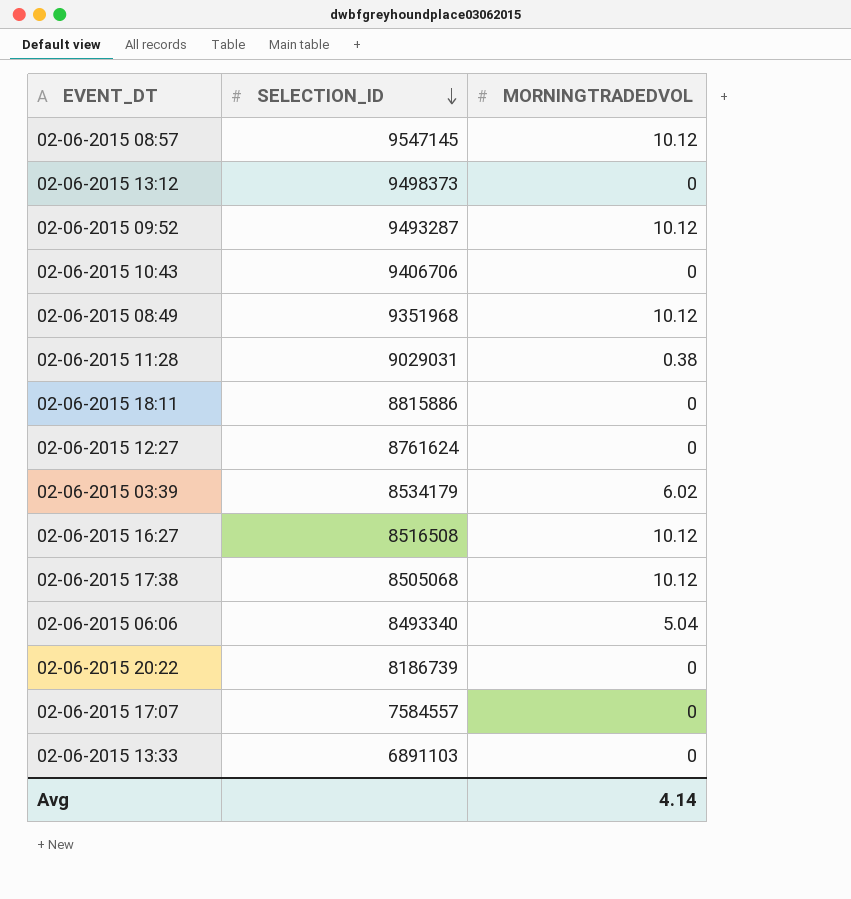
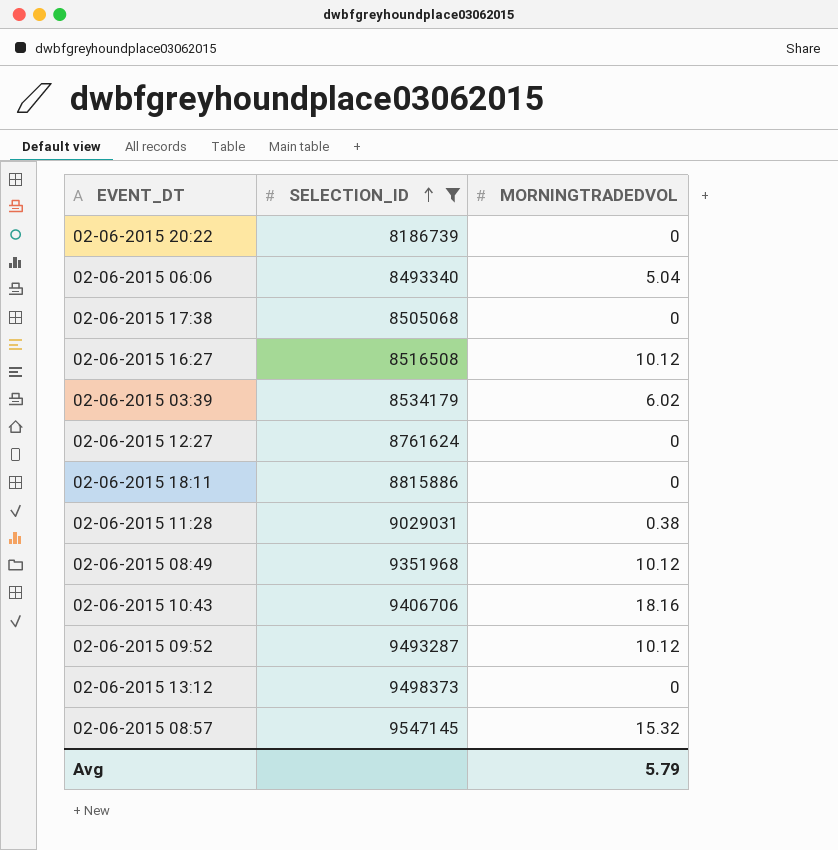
filter: none -> SELECTION_ID >= 8186739
row order: SELECTION_ID descending -> SELECTION_ID ascending
02-06-2015 17:38 | MORNINGTRADEDVOL: 10.12 -> 0
02-06-2015 10:43 | MORNINGTRADEDVOL: 0 -> 18.16
02-06-2015 08:57 | MORNINGTRADEDVOL: 10.12 -> 15.32
Avg | MORNINGTRADEDVOL: 4.14 -> 5.79

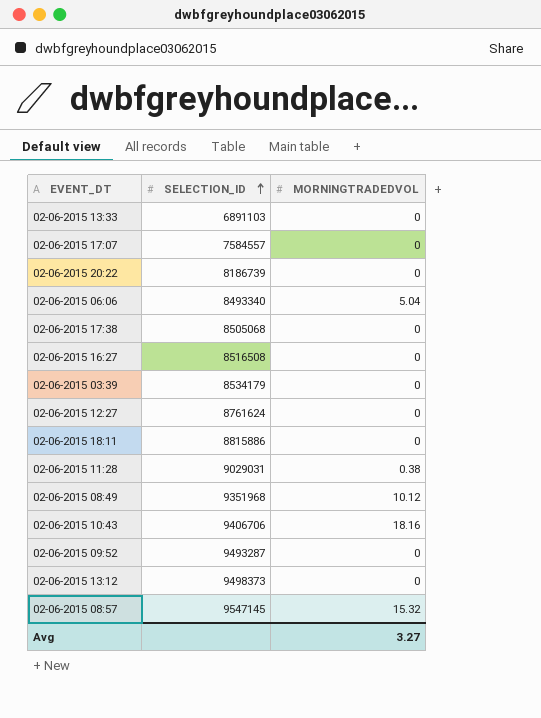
filter: SELECTION_ID >= 8186739 -> none
02-06-2015 16:27 | MORNINGTRADEDVOL: 10.12 -> 0
02-06-2015 03:39 | MORNINGTRADEDVOL: 6.02 -> 0
02-06-2015 09:52 | MORNINGTRADEDVOL: 10.12 -> 0
Avg | MORNINGTRADEDVOL: 5.79 -> 3.27

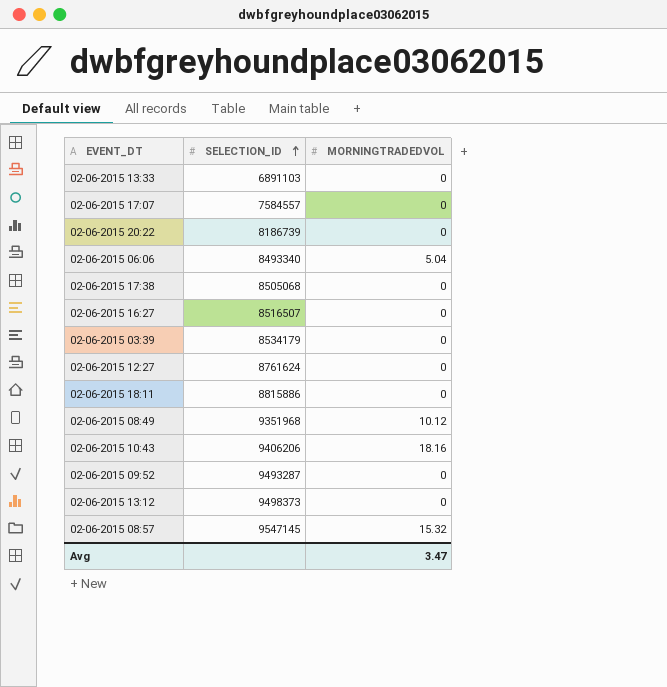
row 02-06-2015 11:28: 9029031 | 0.38 -> none
02-06-2015 16:27 | SELECTION_ID: 8516508 -> 8516507
02-06-2015 10:43 | SELECTION_ID: 9406706 -> 9406206
Avg | MORNINGTRADEDVOL: 3.27 -> 3.47

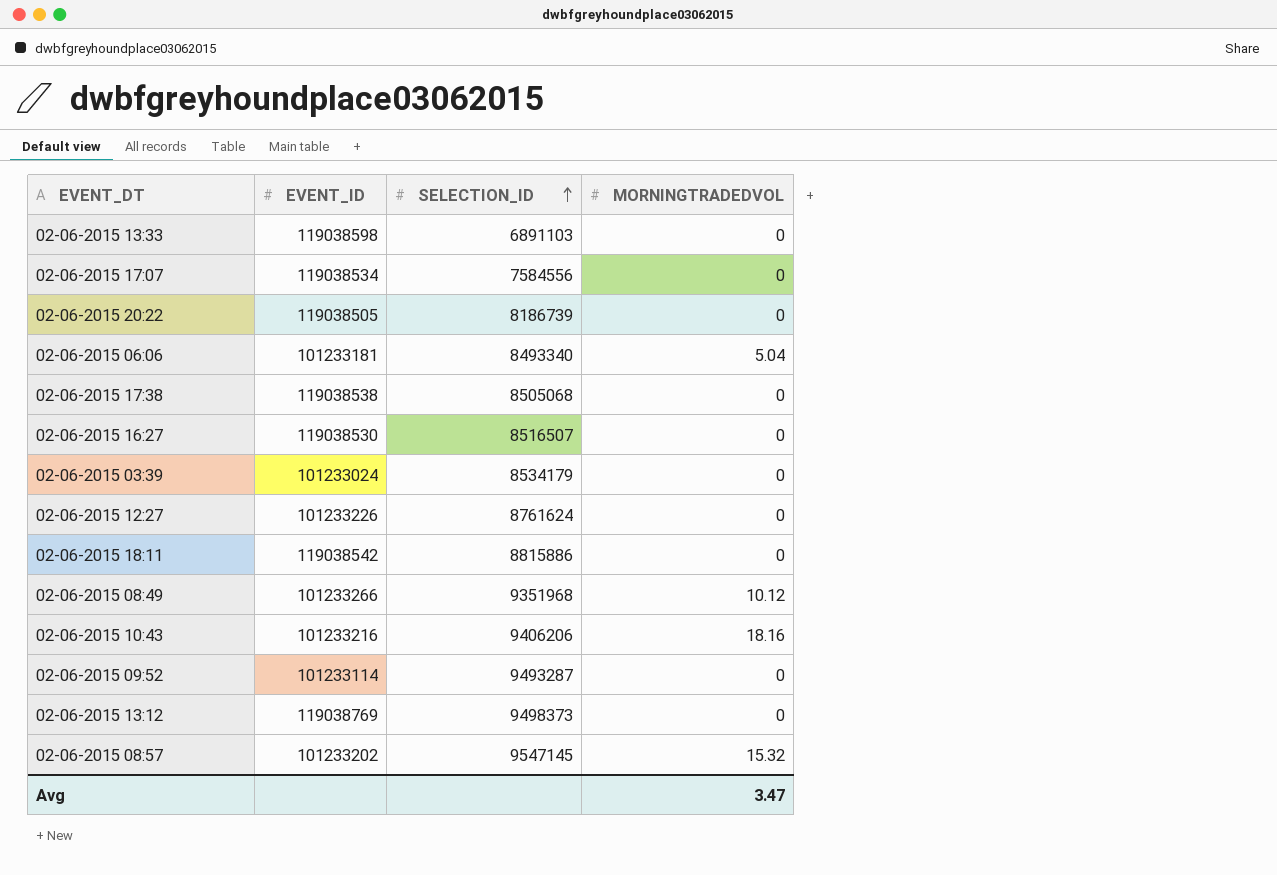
column EVENT_ID | position: none -> 2
02-06-2015 17:07 | SELECTION_ID: 7584557 -> 7584556

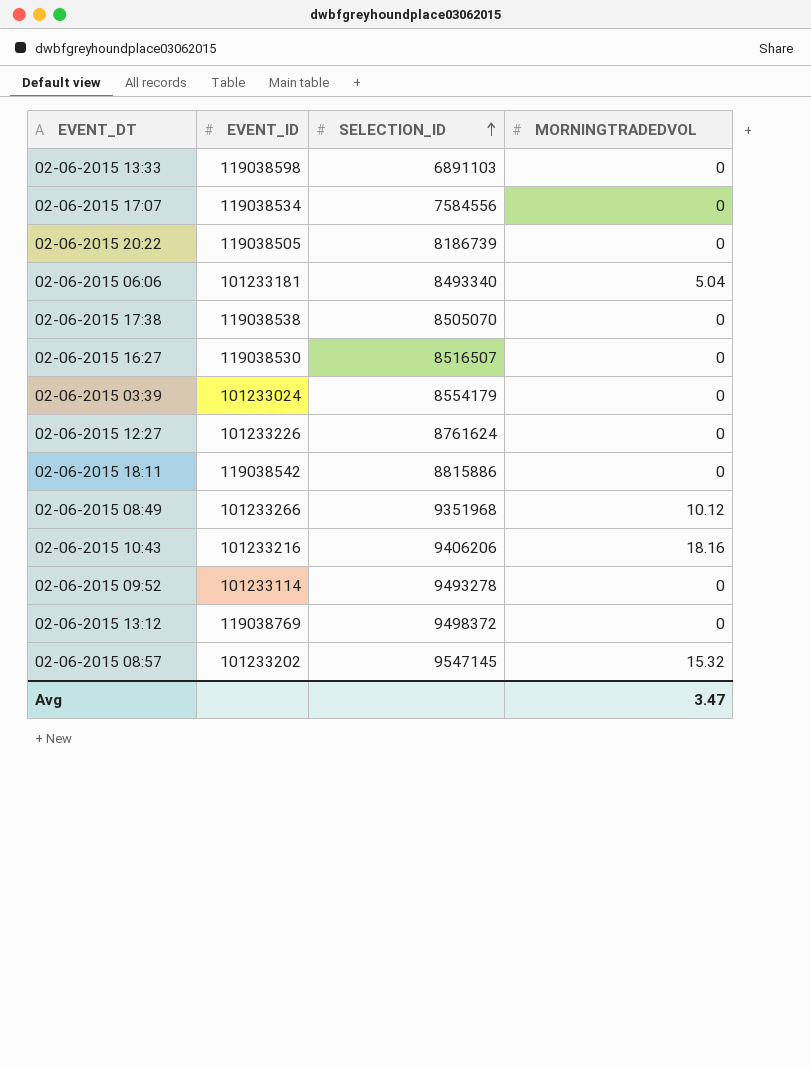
02-06-2015 17:38 | SELECTION_ID: 8505068 -> 8505070
02-06-2015 03:39 | SELECTION_ID: 8534179 -> 8554179
02-06-2015 09:52 | SELECTION_ID: 9493287 -> 9493278
02-06-2015 13:12 | SELECTION_ID: 9498373 -> 9498372

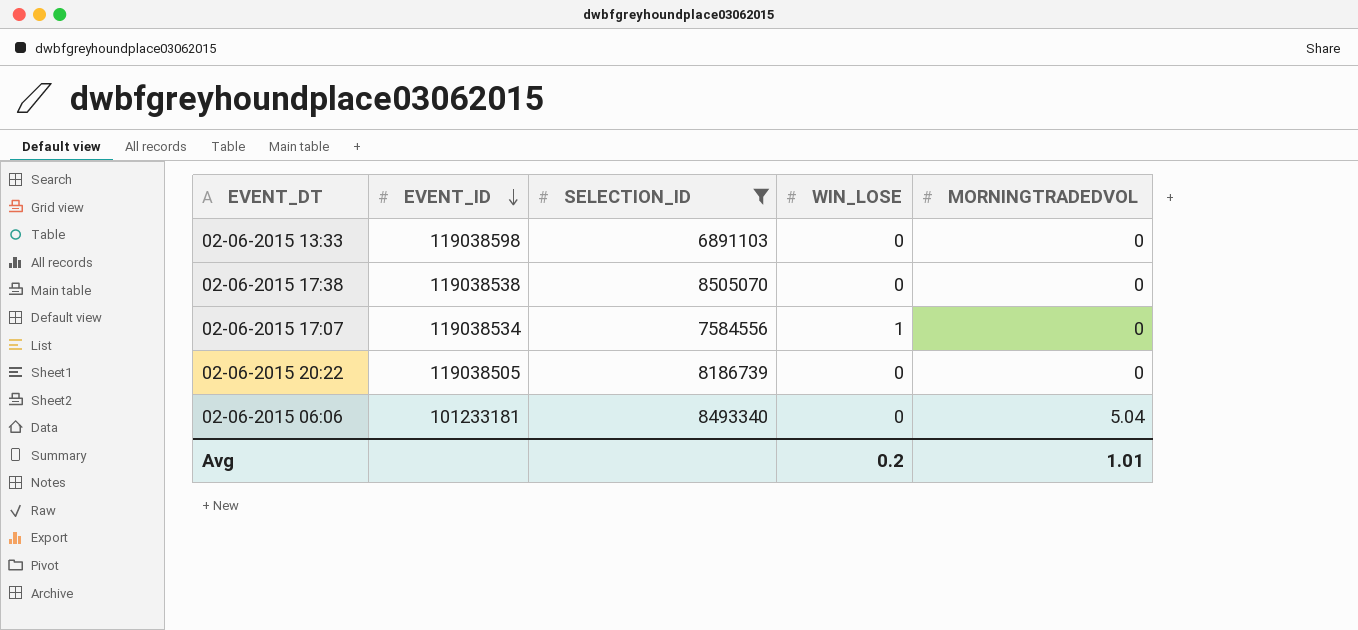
filter: none -> SELECTION_ID <= 8505070
row order: SELECTION_ID ascending -> EVENT_ID descending
column WIN_LOSE | position: none -> 4
Avg | MORNINGTRADEDVOL: 3.47 -> 1.01

